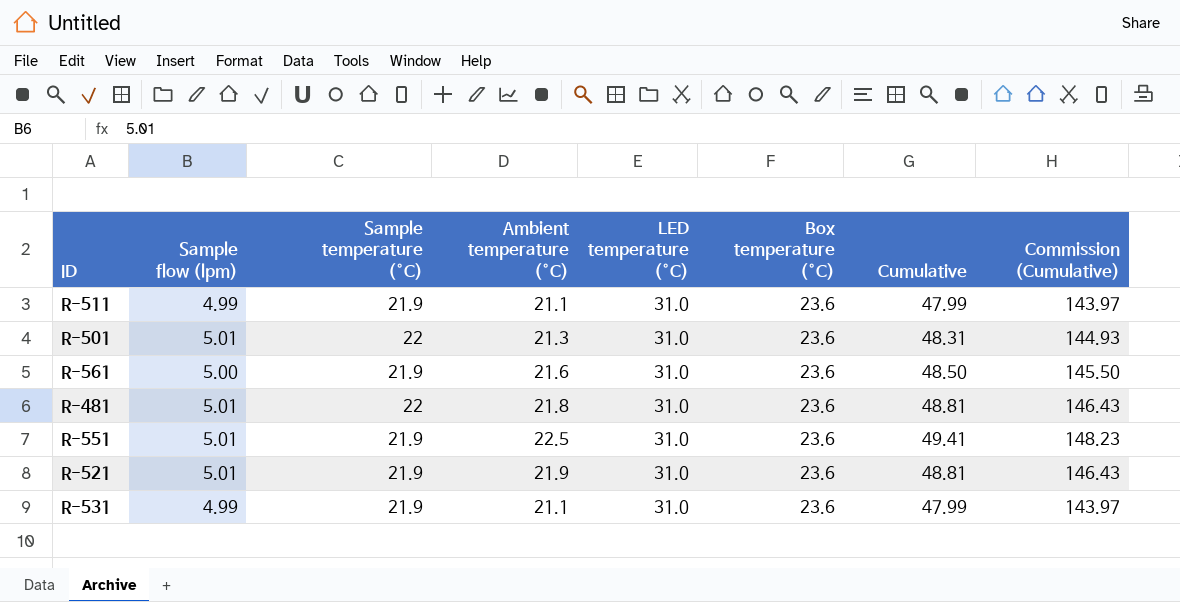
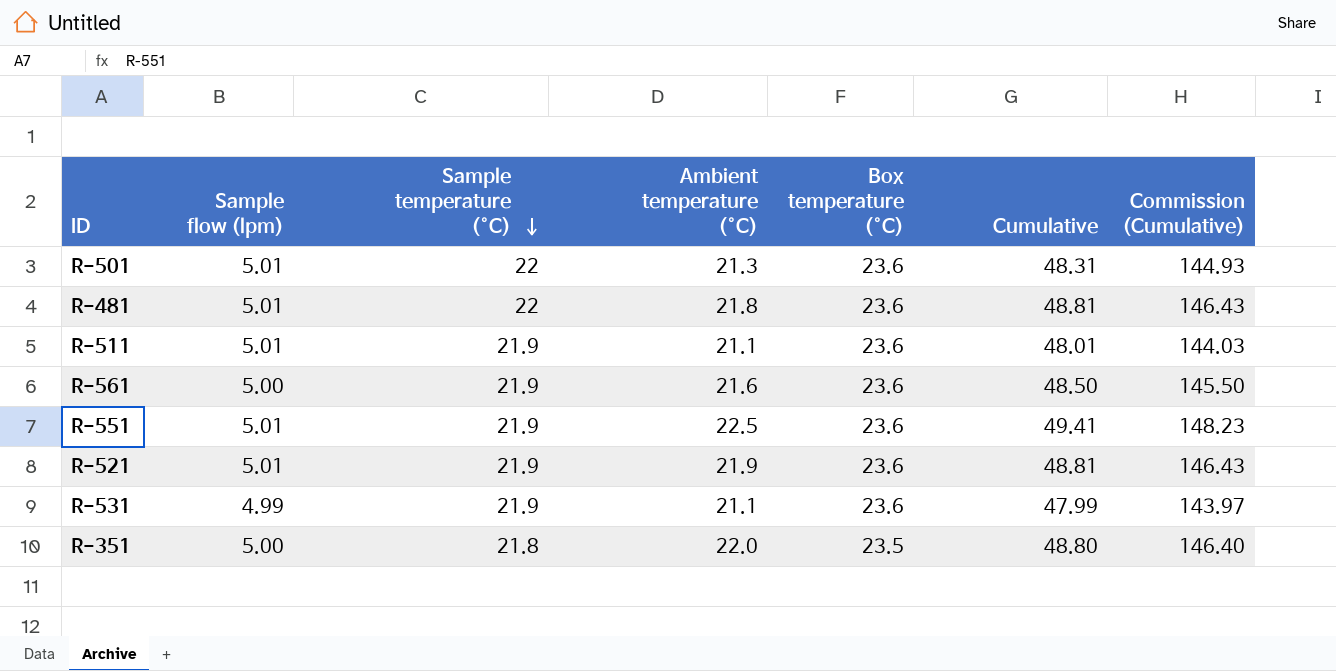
row order: none -> Sample temperature (°C) descending
column LED temperature (°C) | position: 5 -> none
R-511 | Sample flow (lpm): 4.99 -> 5.01
R-511 | Cumulative: 47.99 -> 48.01
R-511 | Commission (Cumulative): 143.97 -> 144.03
row R-351: none -> 5.00 | 21.8 | 22.0 | 23.5 | 48.80 | 146.40

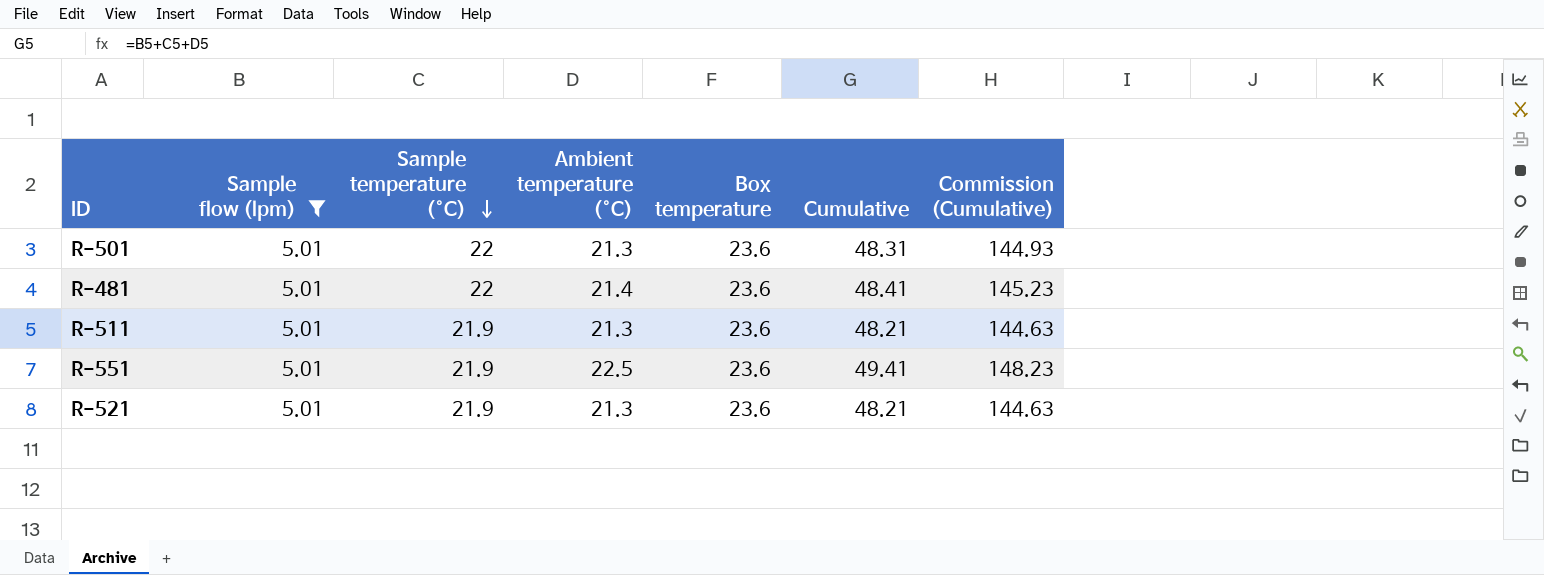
filter: none -> Sample flow (lpm) = 5.01
column name: Box temperature (°C) -> Box temperature
R-481 | Ambient temperature (°C): 21.8 -> 21.4
R-481 | Cumulative: 48.81 -> 48.41
R-481 | Commission (Cumulative): 146.43 -> 145.23
R-511 | Ambient temperature (°C): 21.1 -> 21.3
R-511 | Cumulative: 48.01 -> 48.21
R-511 | Commission (Cumulative): 144.03 -> 144.63
R-521 | Ambient temperature (°C): 21.9 -> 21.3
R-521 | Cumulative: 48.81 -> 48.21
R-521 | Commission (Cumulative): 146.43 -> 144.63

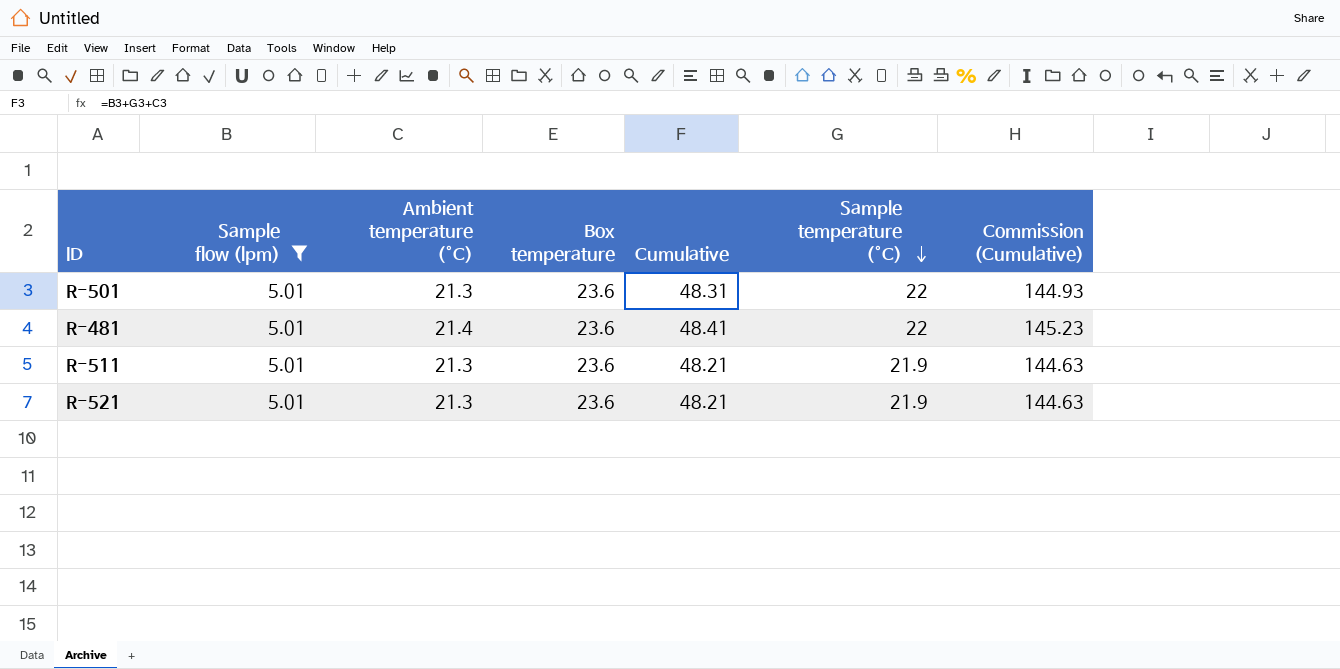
column Sample temperature (°C) | position: 3 -> 6
row R-551: 5.01 | 21.9 | 22.5 | 23.6 | 49.41 | 148.23 -> none

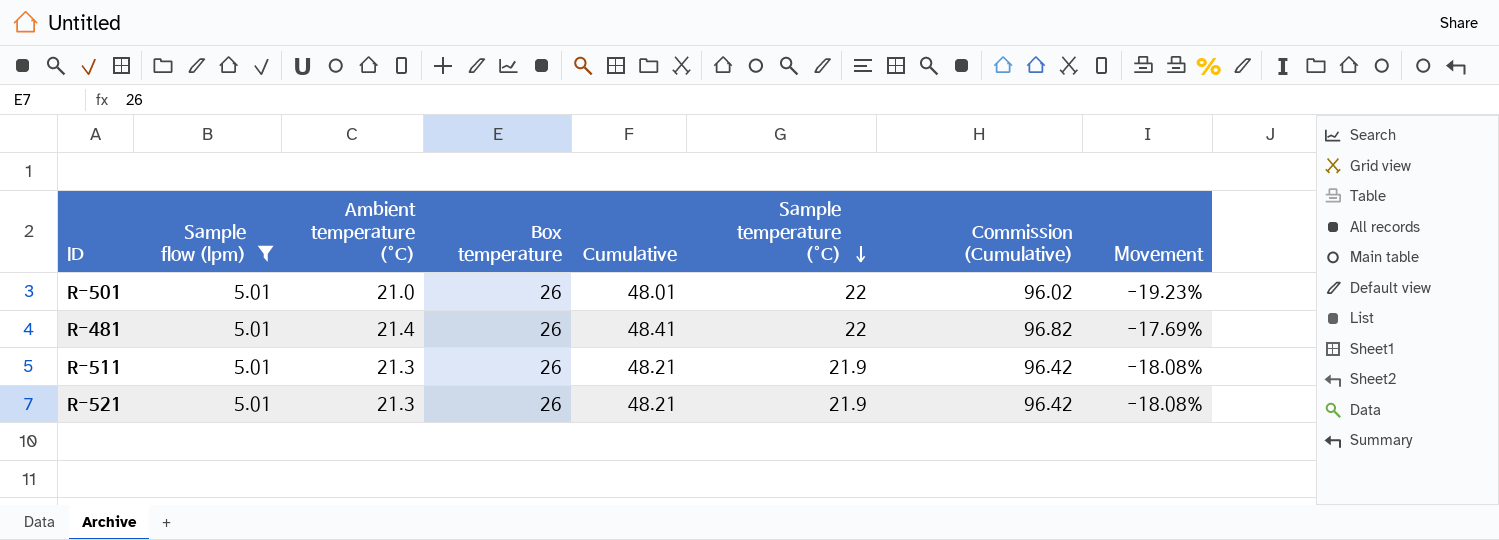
column Commission (Cumulative) | formula: [Cumulative] * 3 -> [Cumulative] * 2
column Movement | formula: none -> ([Ambient temperature (°C)] - [Box temperature]) / [Box temperature]
R-501 | Ambient temperature (°C): 21.3 -> 21.0
R-501 | Box temperature: 23.6 -> 26
R-501 | Cumulative: 48.31 -> 48.01
R-481 | Box temperature: 23.6 -> 26
R-511 | Box temperature: 23.6 -> 26
R-521 | Box temperature: 23.6 -> 26

